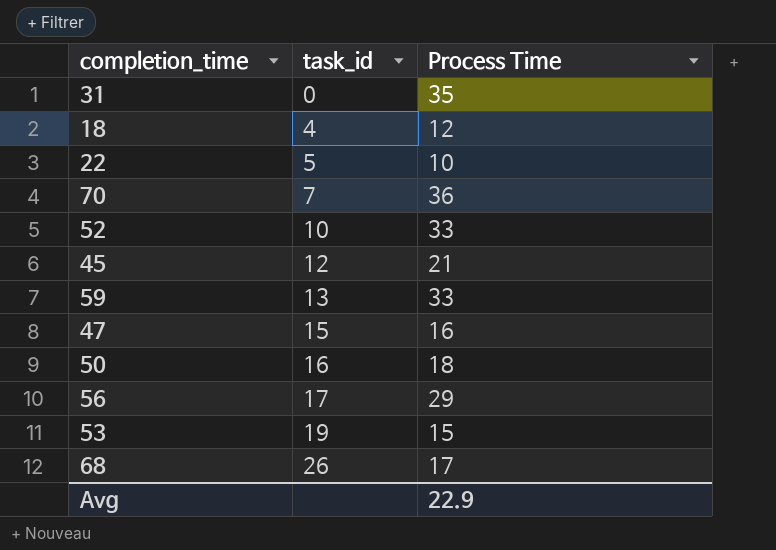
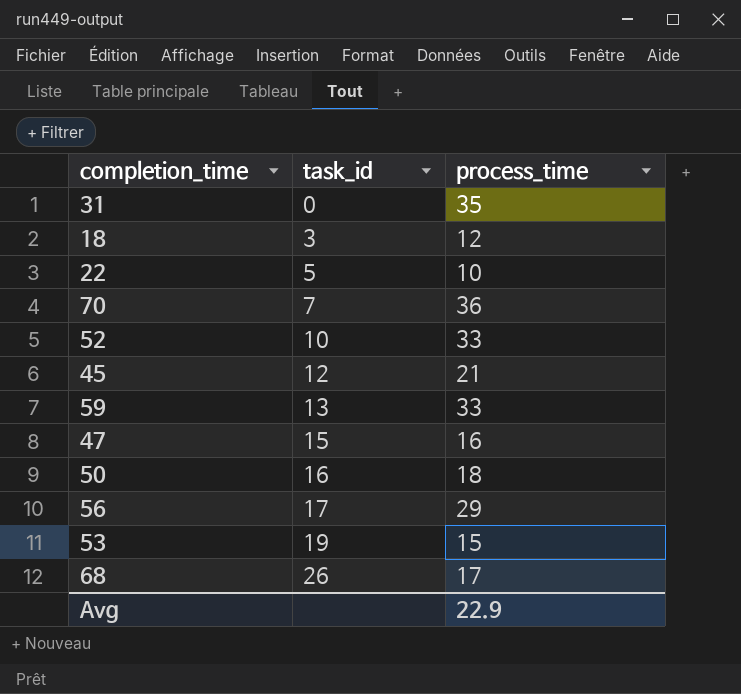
column name: Process Time -> process_time
18 | task_id: 4 -> 3

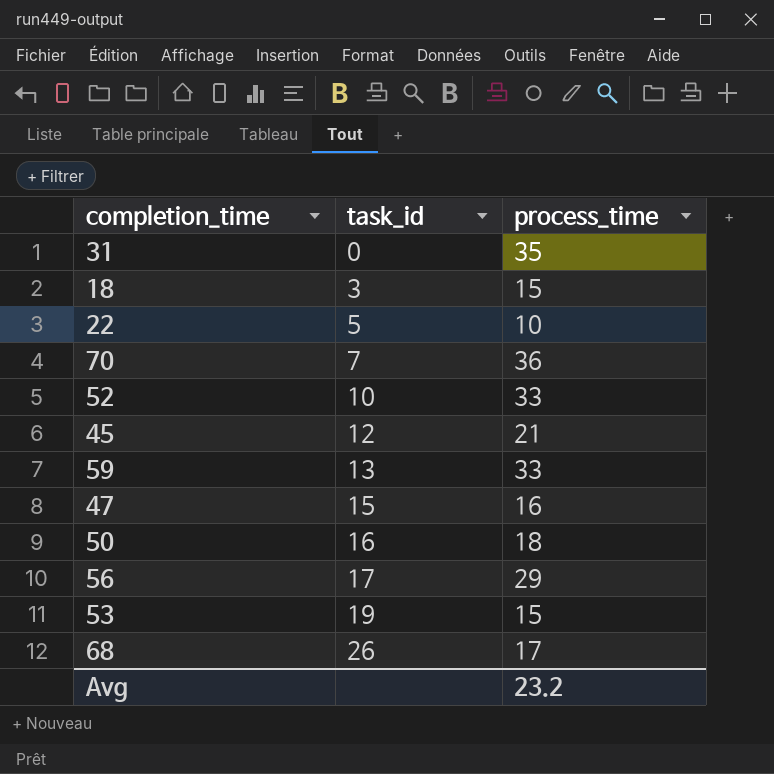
18 | process_time: 12 -> 15
Avg | process_time: 22.9 -> 23.2

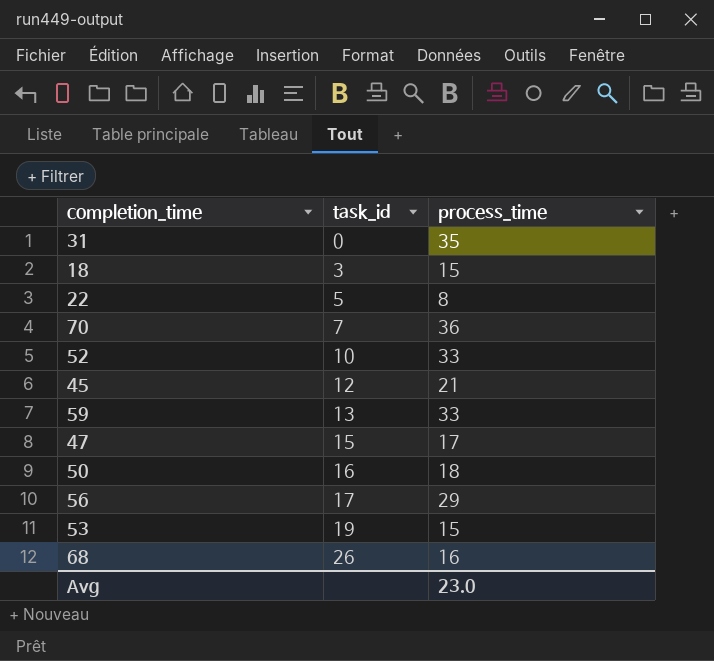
22 | process_time: 10 -> 8
47 | process_time: 16 -> 17
68 | process_time: 17 -> 16
Avg | process_time: 23.2 -> 23.0

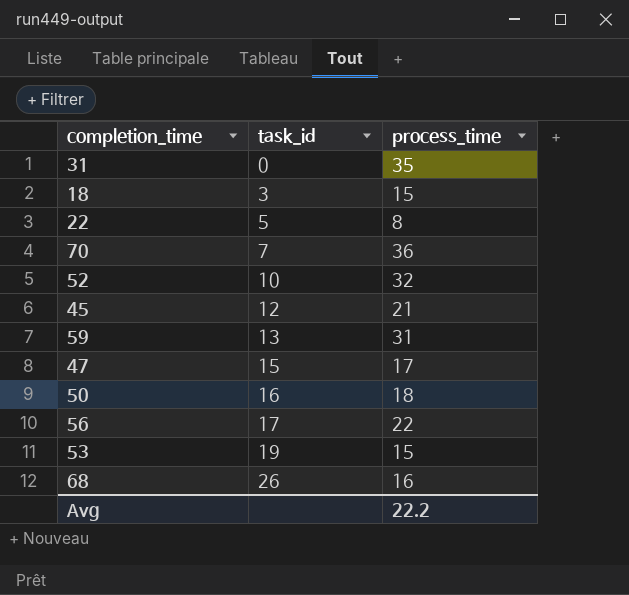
52 | process_time: 33 -> 32
59 | process_time: 33 -> 31
56 | process_time: 29 -> 22
Avg | process_time: 23.0 -> 22.2

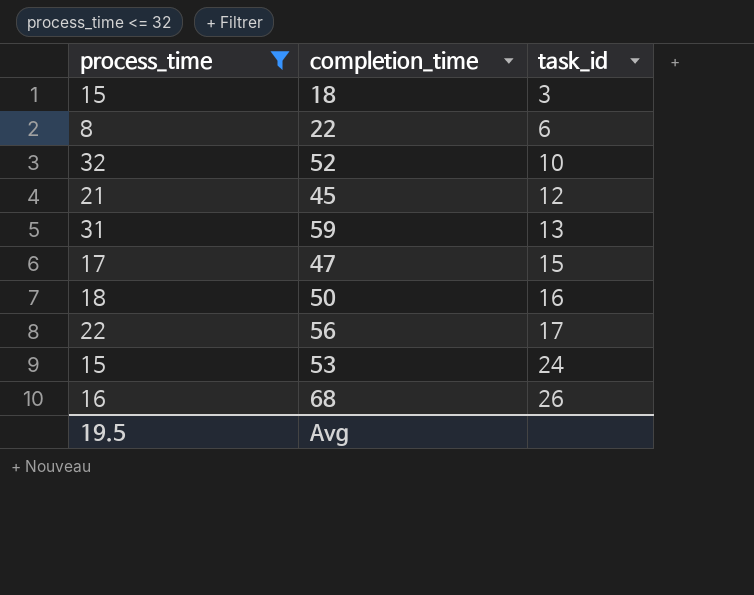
filter: none -> process_time <= 32
column process_time | position: 3 -> 1
22 | task_id: 5 -> 6
53 | task_id: 19 -> 24
Avg | process_time: 22.2 -> 19.5

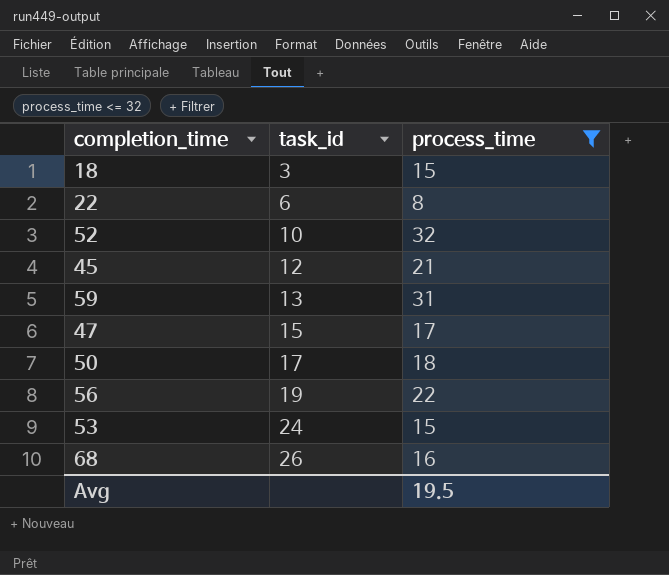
column process_time | position: 1 -> 3
50 | task_id: 16 -> 17
56 | task_id: 17 -> 19

